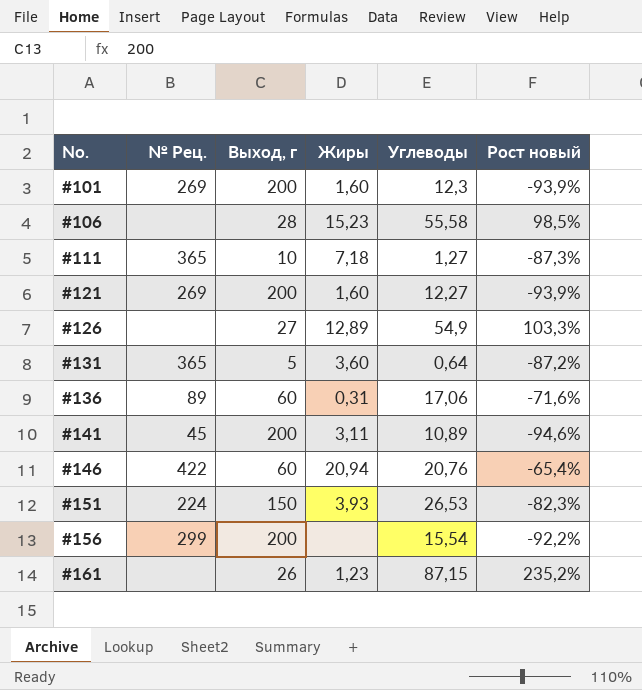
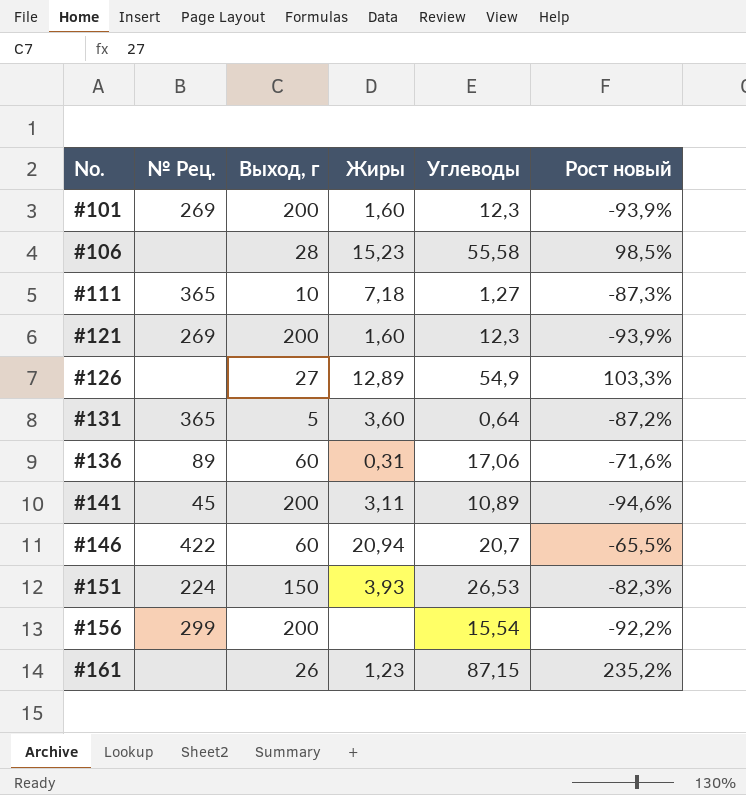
#121 | Углеводы: 12,27 -> 12,3
#146 | Углеводы: 20,76 -> 20,7
#146 | Рост новый: -65,4% -> -65,5%

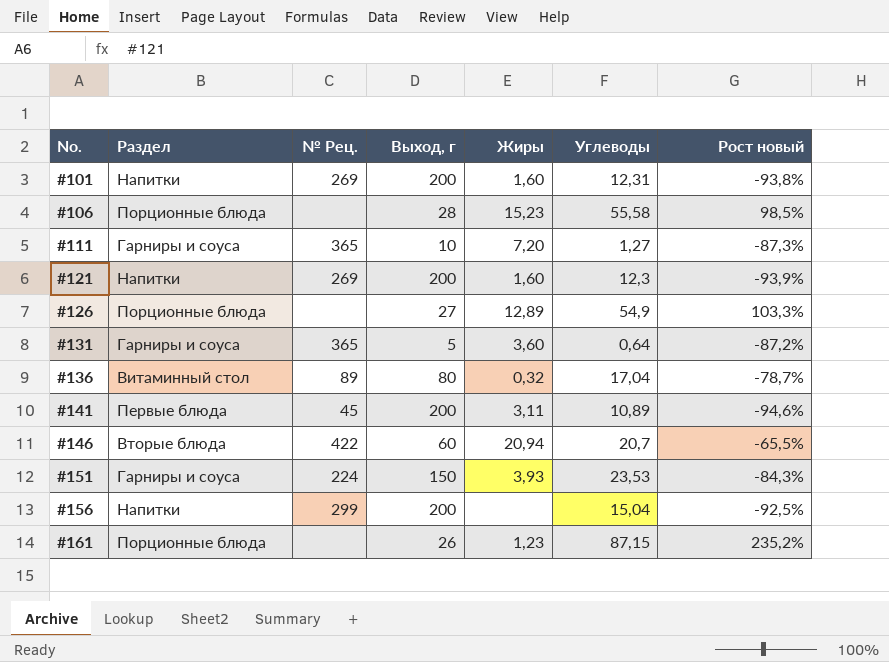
column Раздел | position: none -> 2
#101 | Углеводы: 12,3 -> 12,31
#101 | Рост новый: -93,9% -> -93,8%
#111 | Жиры: 7,18 -> 7,20
#136 | Выход, г: 60 -> 80
#136 | Жиры: 0,31 -> 0,32
#136 | Углеводы: 17,06 -> 17,04
#136 | Рост новый: -71,6% -> -78,7%
#151 | Углеводы: 26,53 -> 23,53
#151 | Рост новый: -82,3% -> -84,3%
#156 | Углеводы: 15,54 -> 15,04
#156 | Рост новый: -92,2% -> -92,5%

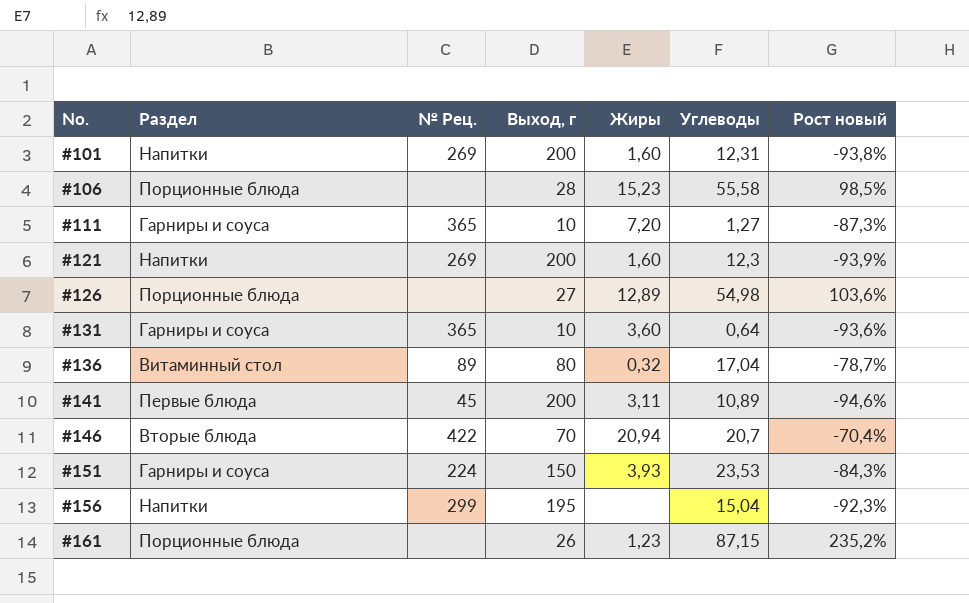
#126 | Углеводы: 54,9 -> 54,98
#126 | Рост новый: 103,3% -> 103,6%
#131 | Выход, г: 5 -> 10
#131 | Рост новый: -87,2% -> -93,6%
#146 | Выход, г: 60 -> 70
#146 | Рост новый: -65,5% -> -70,4%
#156 | Выход, г: 200 -> 195
#156 | Рост новый: -92,5% -> -92,3%

